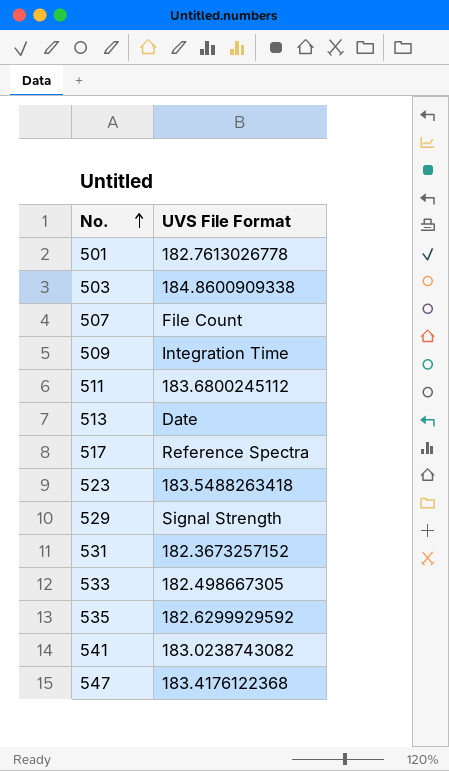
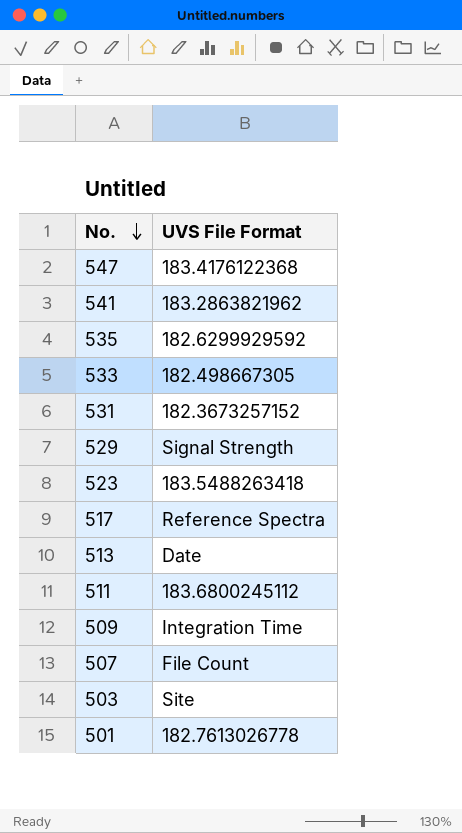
row order: No. ascending -> No. descending
541 | UVS File Format: 183.0238743082 -> 183.2863821962
503 | UVS File Format: 184.8600909338 -> Site

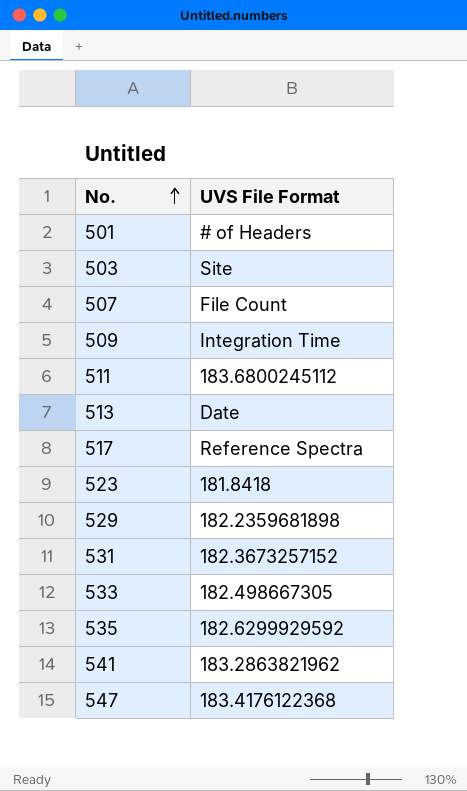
row order: No. descending -> No. ascending
501 | UVS File Format: 182.7613026778 -> # of Headers
523 | UVS File Format: 183.5488263418 -> 181.8418
529 | UVS File Format: Signal Strength -> 182.2359681898

